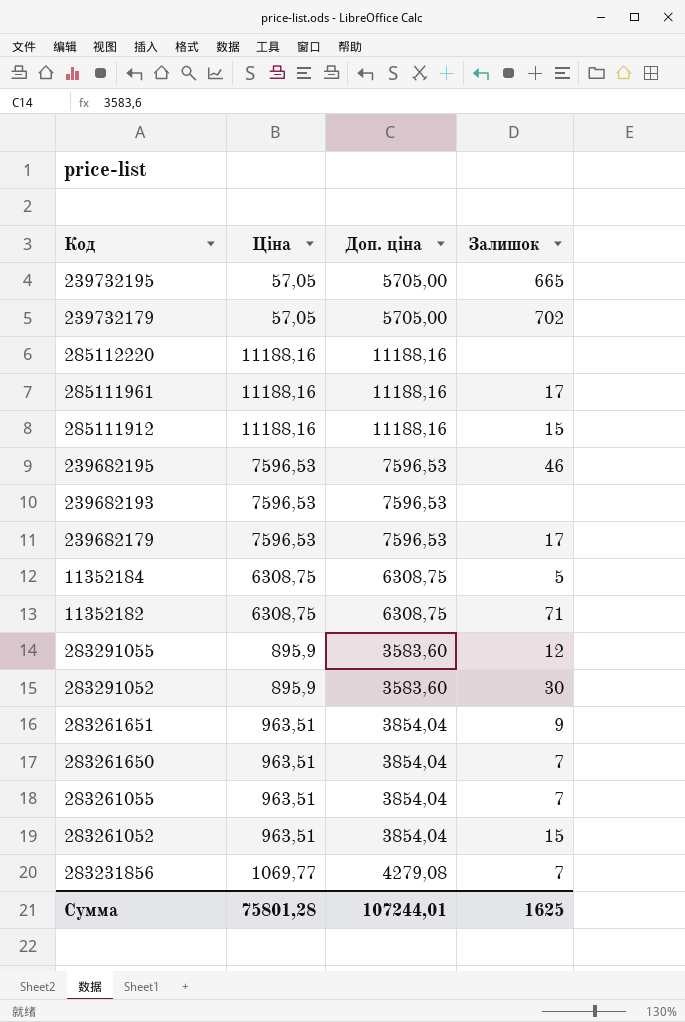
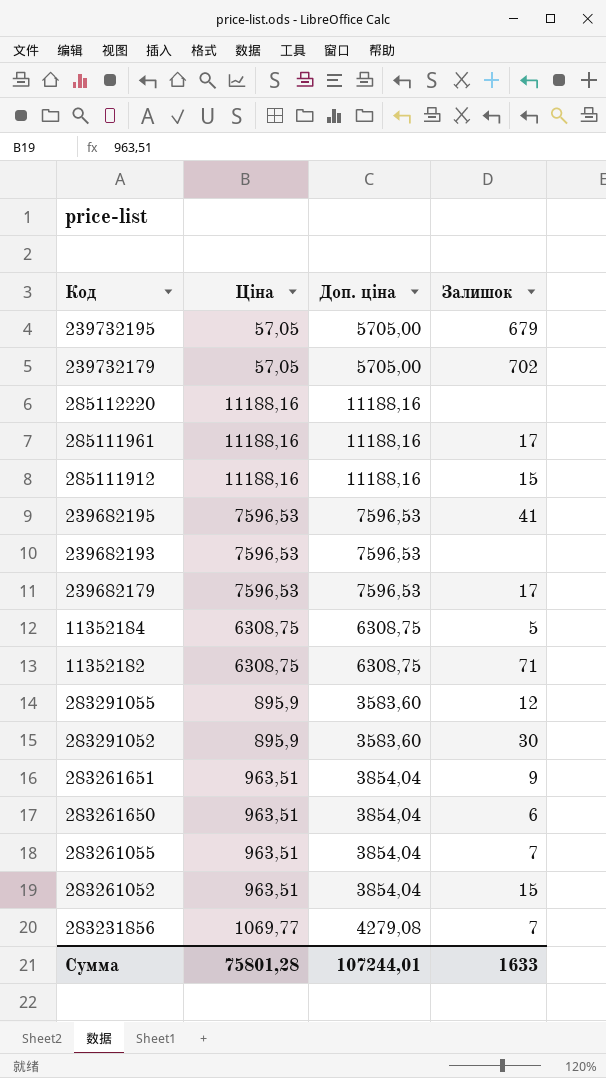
239732195 | Залишок: 665 -> 679
239682195 | Залишок: 46 -> 41
283261650 | Залишок: 7 -> 6
Сумма | Залишок: 1625 -> 1633

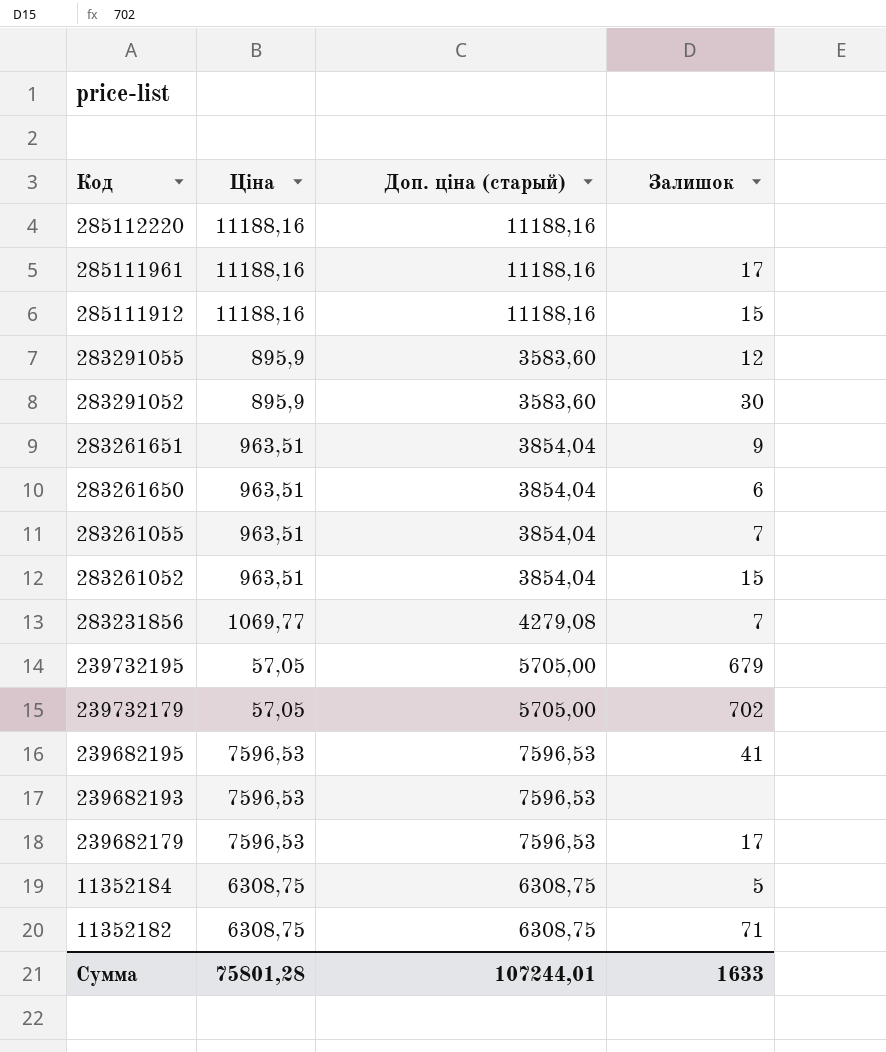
row order: none -> Код descending
column name: Доп. ціна -> Доп. ціна (старый)

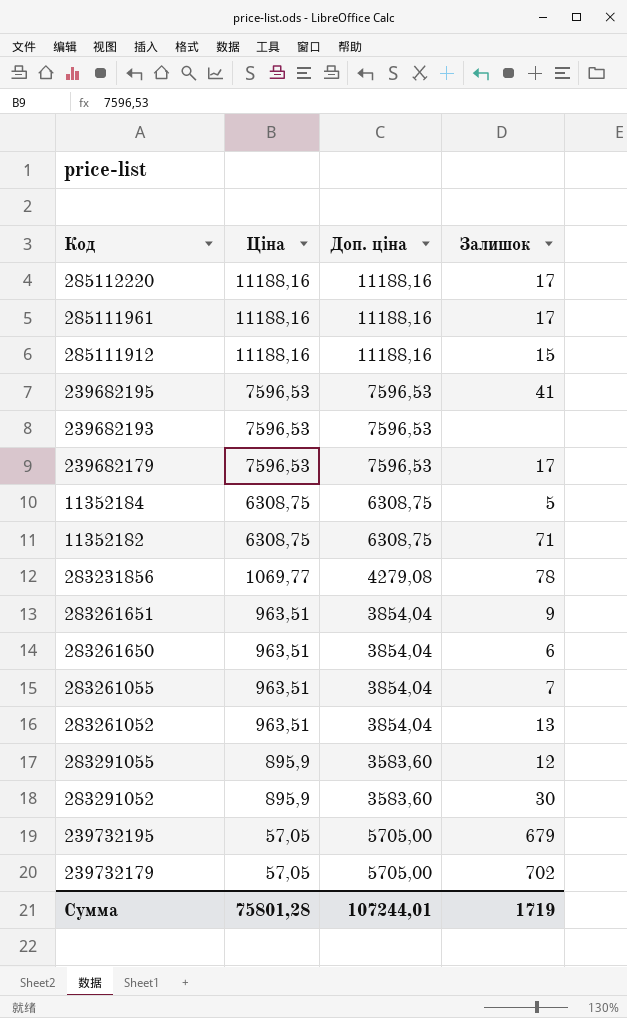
row order: Код descending -> Ціна descending
column name: Доп. ціна (старый) -> Доп. ціна
285112220 | Залишок: none -> 17
283231856 | Залишок: 7 -> 78
283261052 | Залишок: 15 -> 13
Сумма | Залишок: 1633 -> 1719

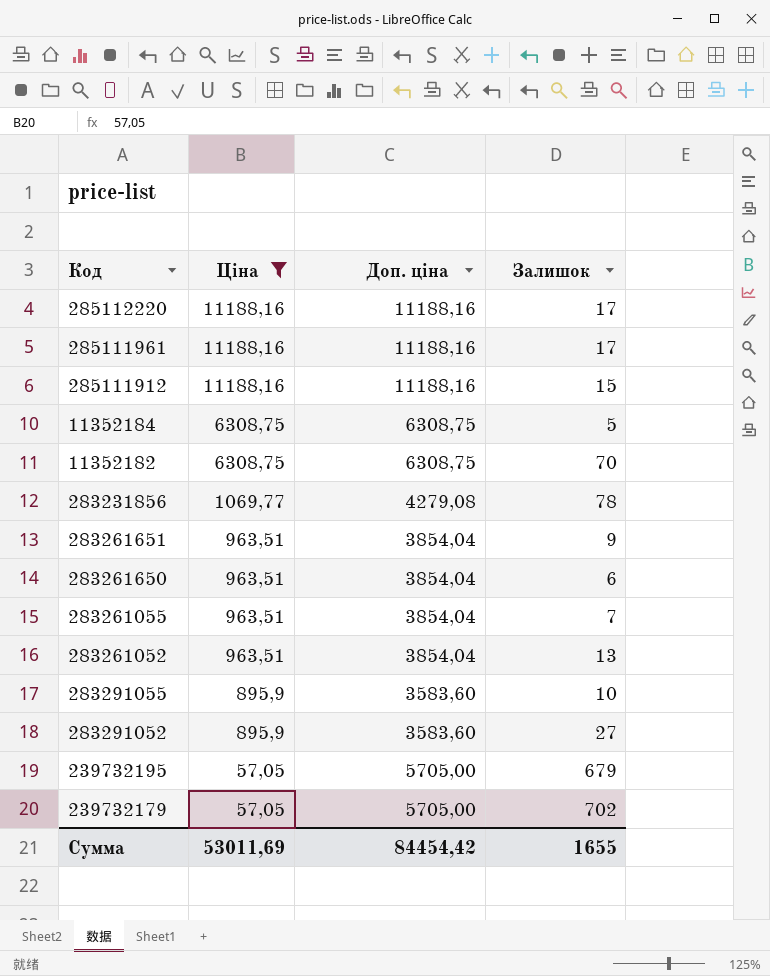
filter: none -> Ціна != 7596,53
11352182 | Залишок: 71 -> 70
283291055 | Залишок: 12 -> 10
283291052 | Залишок: 30 -> 27
Сумма | Ціна: 75801,28 -> 53011,69
Сумма | Доп. ціна: 107244,01 -> 84454,42
Сумма | Залишок: 1719 -> 1655

